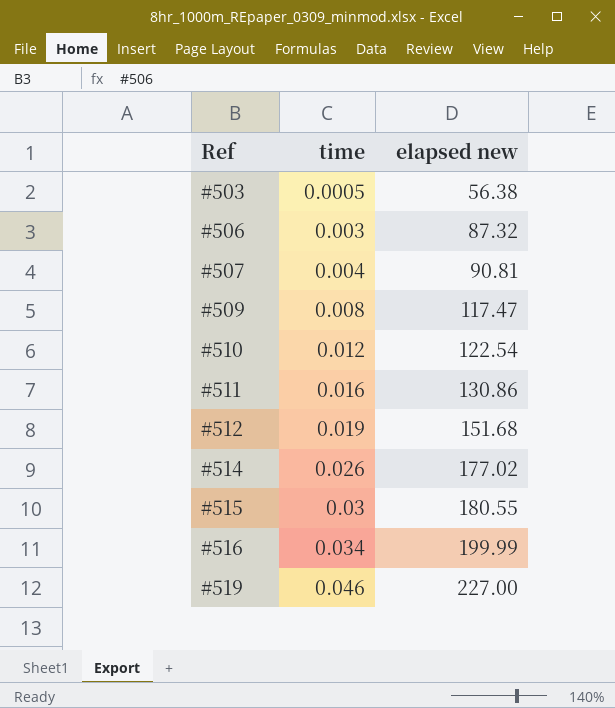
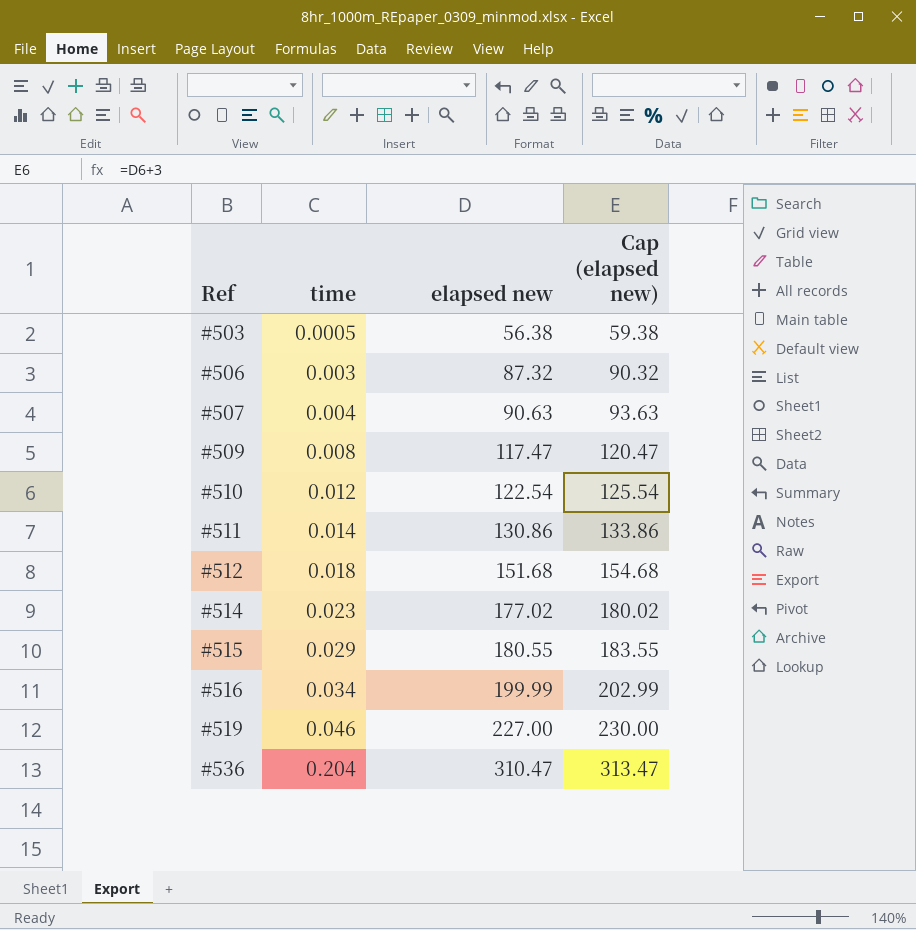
column Cap (elapsed new) | formula: none -> [elapsed new] + 3
#507 | elapsed new: 90.81 -> 90.63
#511 | time: 0.016 -> 0.014
#512 | time: 0.019 -> 0.018
#514 | time: 0.026 -> 0.023
#515 | time: 0.03 -> 0.029
row #536: none -> 0.204 | 310.47 | 313.47

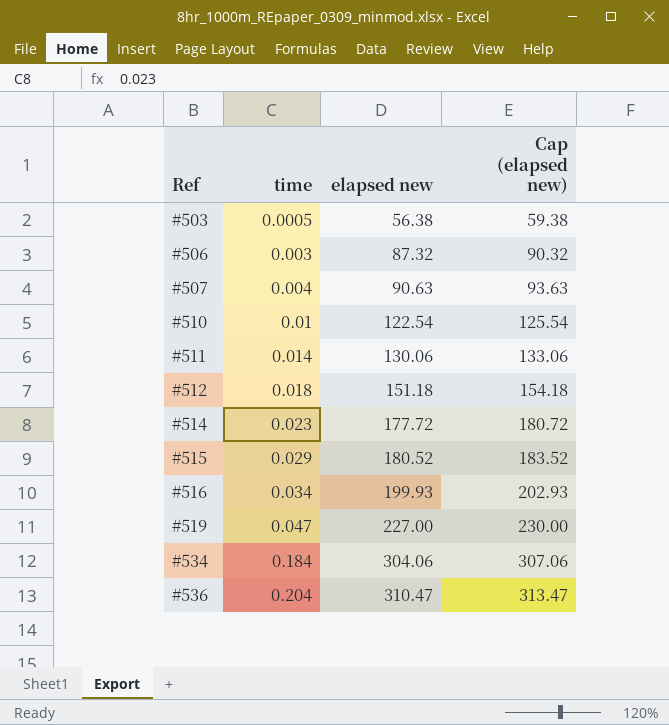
row #509: 0.008 | 117.47 | 120.47 -> none
#510 | time: 0.012 -> 0.01
#511 | elapsed new: 130.86 -> 130.06
#511 | Cap (elapsed new): 133.86 -> 133.06
#512 | elapsed new: 151.68 -> 151.18
#512 | Cap (elapsed new): 154.68 -> 154.18
#514 | elapsed new: 177.02 -> 177.72
#514 | Cap (elapsed new): 180.02 -> 180.72
#515 | elapsed new: 180.55 -> 180.52
#515 | Cap (elapsed new): 183.55 -> 183.52
#516 | elapsed new: 199.99 -> 199.93
#516 | Cap (elapsed new): 202.99 -> 202.93
#519 | time: 0.046 -> 0.047
row #534: none -> 0.184 | 304.06 | 307.06

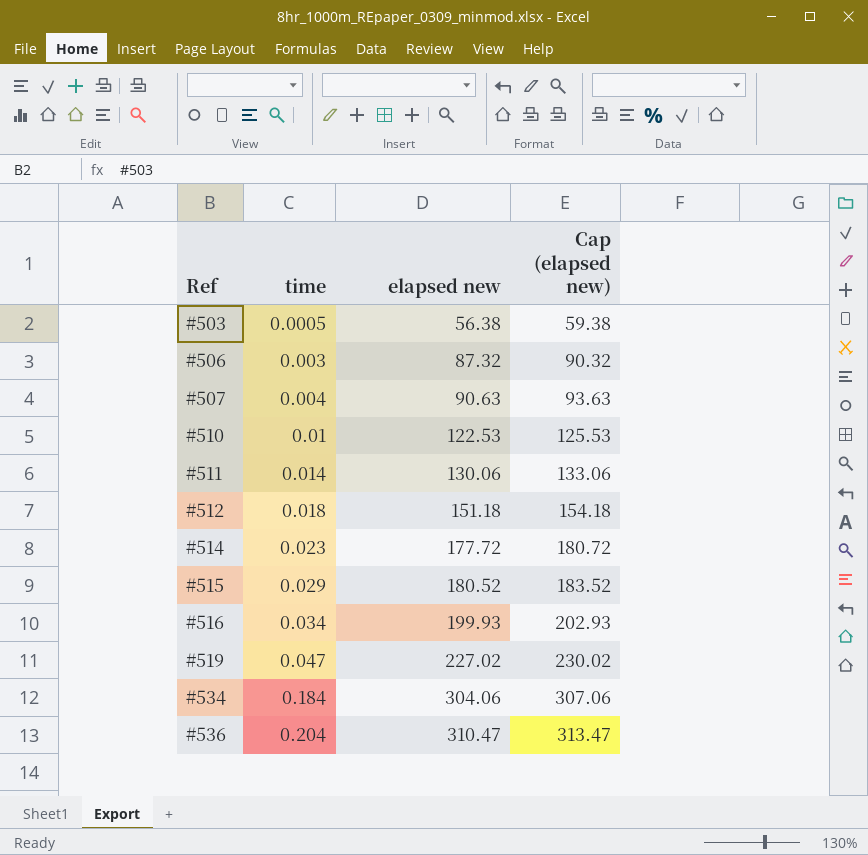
#510 | elapsed new: 122.54 -> 122.53
#510 | Cap (elapsed new): 125.54 -> 125.53
#519 | elapsed new: 227.00 -> 227.02
#519 | Cap (elapsed new): 230.00 -> 230.02

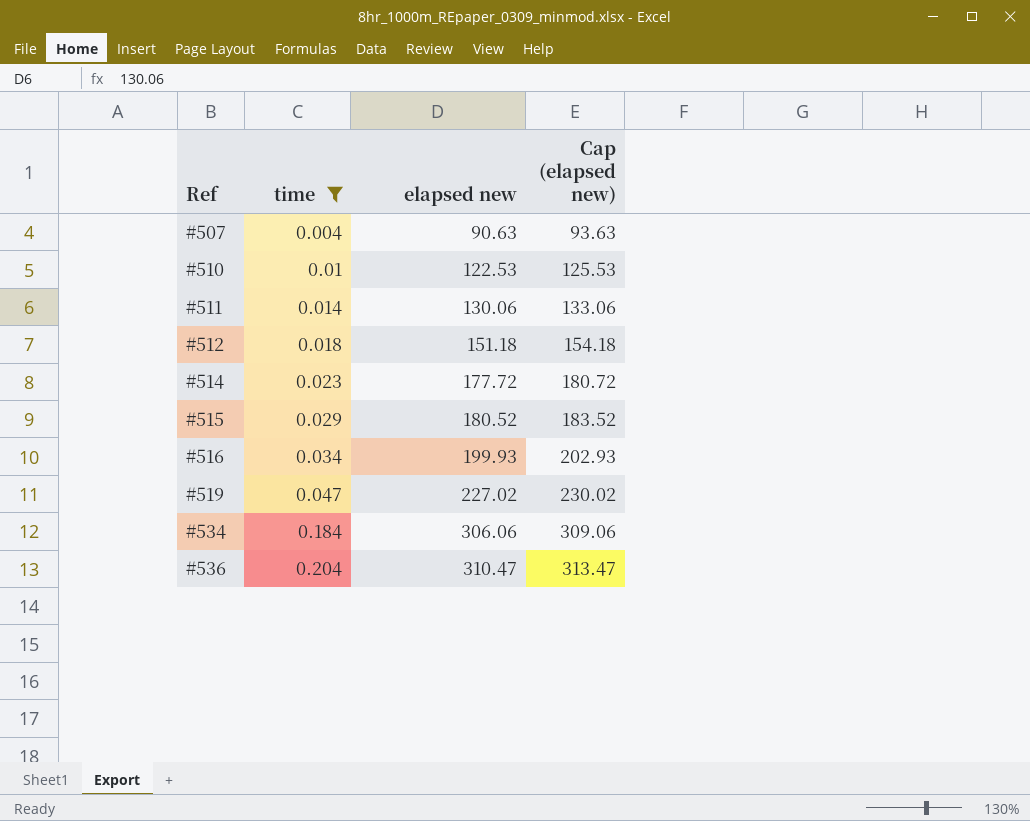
filter: none -> time >= 0.004
#534 | elapsed new: 304.06 -> 306.06
#534 | Cap (elapsed new): 307.06 -> 309.06

